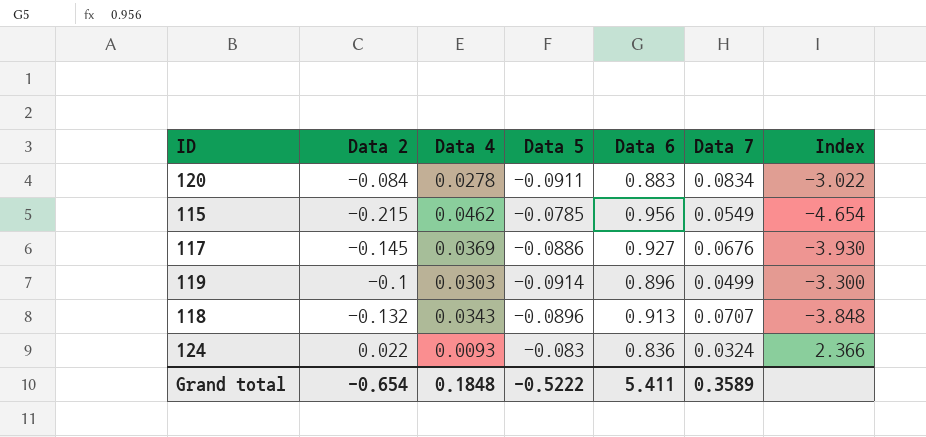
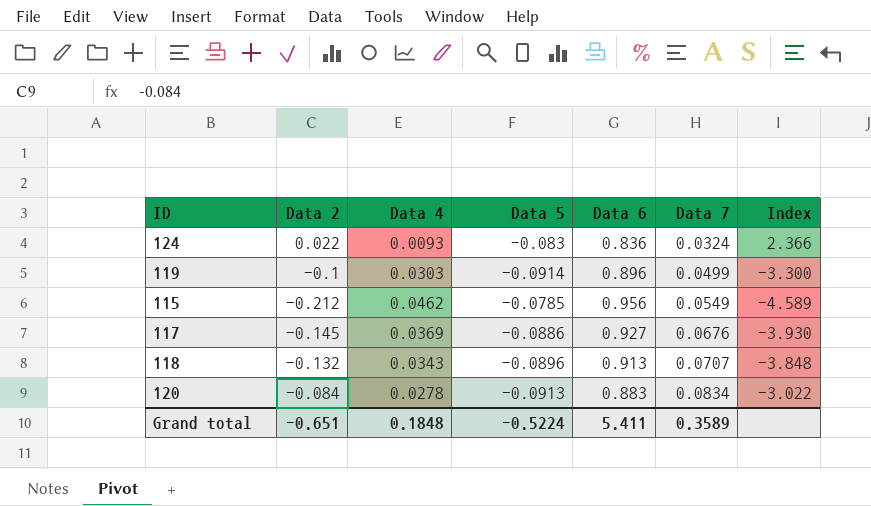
row order: none -> Data 7 ascending
115 | Data 2: -0.215 -> -0.212
115 | Index: -4.654 -> -4.589
120 | Data 5: -0.0911 -> -0.0913
Grand total | Data 2: -0.654 -> -0.651
Grand total | Data 5: -0.5222 -> -0.5224

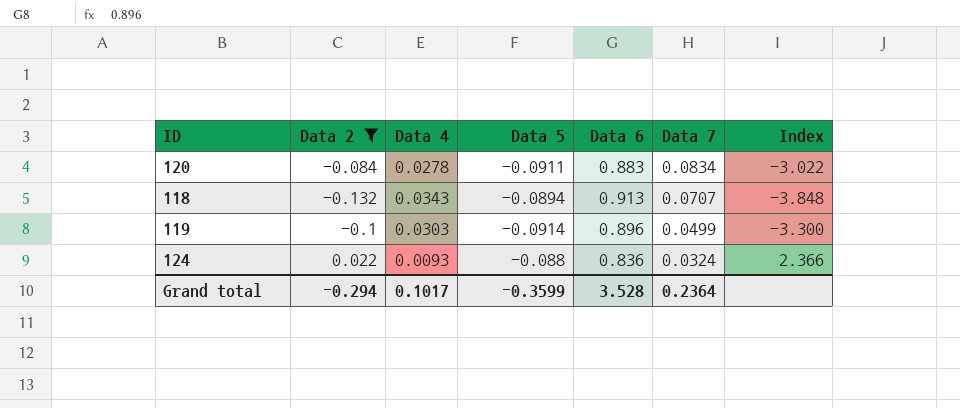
filter: none -> Data 2 >= -0.132
row order: Data 7 ascending -> Data 7 descending
120 | Data 5: -0.0913 -> -0.0911
118 | Data 5: -0.0896 -> -0.0894
124 | Data 5: -0.083 -> -0.088
Grand total | Data 2: -0.651 -> -0.294
Grand total | Data 4: 0.1848 -> 0.1017
Grand total | Data 5: -0.5224 -> -0.3599
Grand total | Data 6: 5.411 -> 3.528
Grand total | Data 7: 0.3589 -> 0.2364

